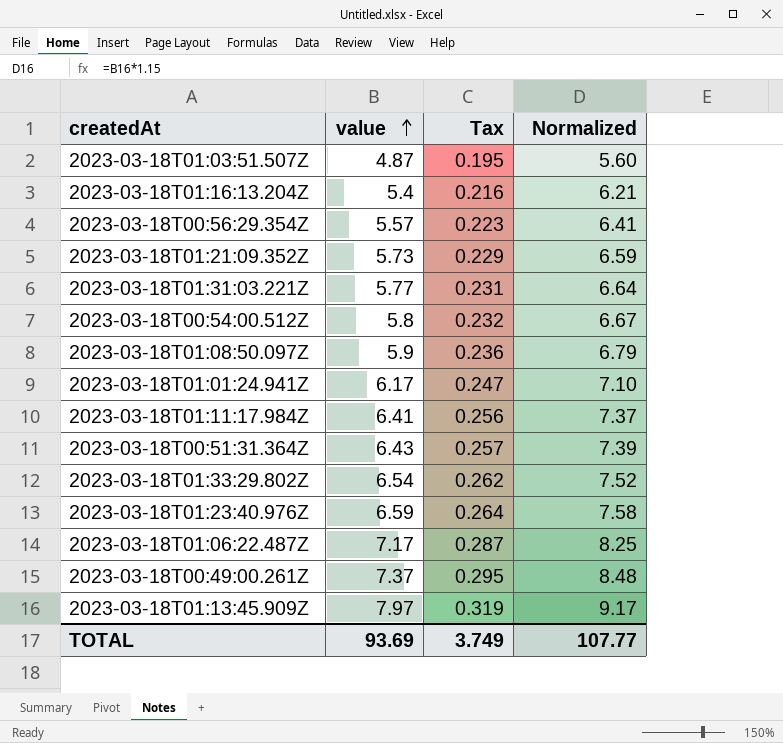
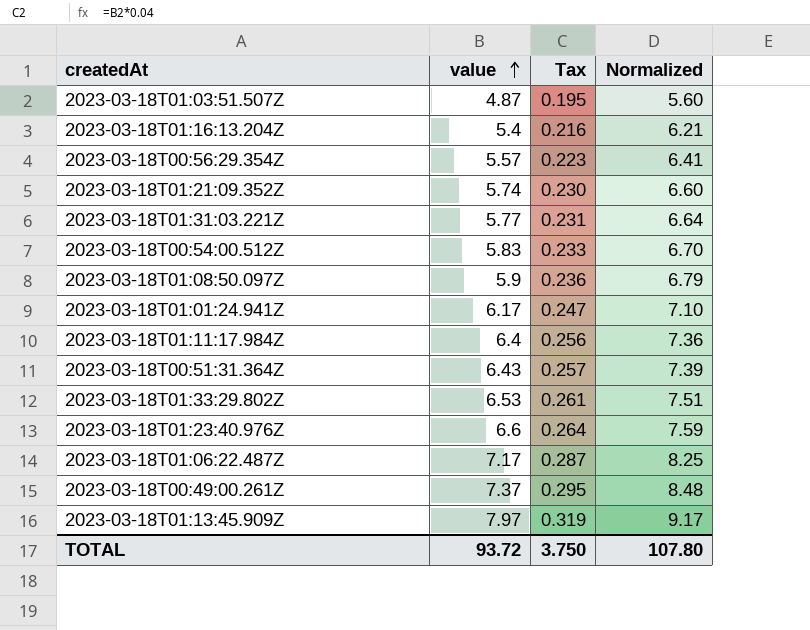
2023-03-18T01:21:09.352Z | value: 5.73 -> 5.74
2023-03-18T01:21:09.352Z | Tax: 0.229 -> 0.230
2023-03-18T01:21:09.352Z | Normalized: 6.59 -> 6.60
2023-03-18T00:54:00.512Z | value: 5.8 -> 5.83
2023-03-18T00:54:00.512Z | Tax: 0.232 -> 0.233
2023-03-18T00:54:00.512Z | Normalized: 6.67 -> 6.70
2023-03-18T01:11:17.984Z | value: 6.41 -> 6.4
2023-03-18T01:11:17.984Z | Normalized: 7.37 -> 7.36
2023-03-18T01:33:29.802Z | value: 6.54 -> 6.53
2023-03-18T01:33:29.802Z | Tax: 0.262 -> 0.261
2023-03-18T01:33:29.802Z | Normalized: 7.52 -> 7.51
2023-03-18T01:23:40.976Z | value: 6.59 -> 6.6
2023-03-18T01:23:40.976Z | Normalized: 7.58 -> 7.59
TOTAL | value: 93.69 -> 93.72
TOTAL | Tax: 3.749 -> 3.750
TOTAL | Normalized: 107.77 -> 107.80

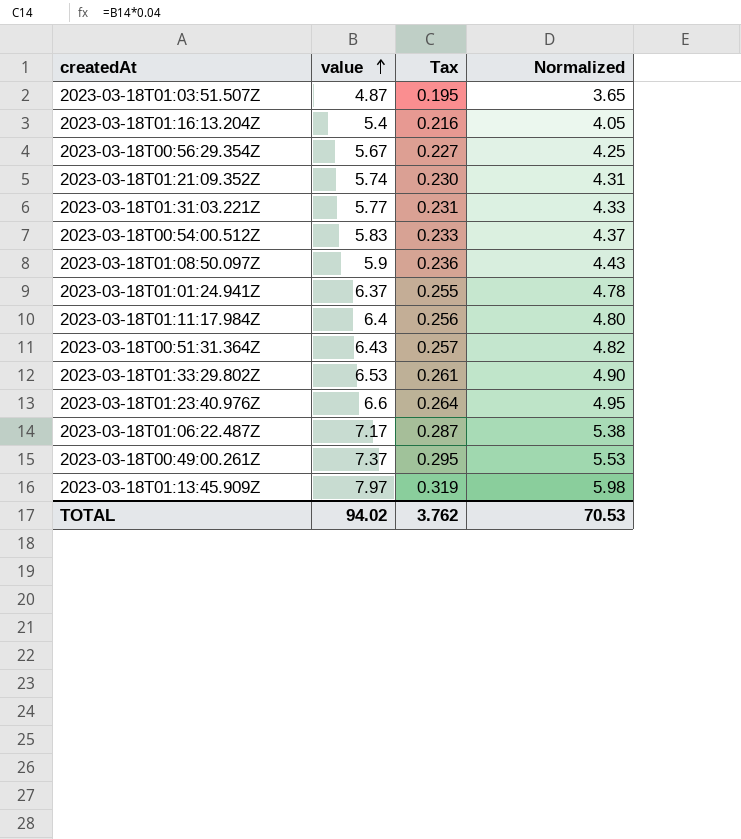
column Normalized | formula: [value] * 1.15 -> [value] * 0.75
2023-03-18T00:56:29.354Z | value: 5.57 -> 5.67
2023-03-18T00:56:29.354Z | Tax: 0.223 -> 0.227
2023-03-18T01:01:24.941Z | value: 6.17 -> 6.37
2023-03-18T01:01:24.941Z | Tax: 0.247 -> 0.255
TOTAL | value: 93.72 -> 94.02
TOTAL | Tax: 3.750 -> 3.762
TOTAL | Normalized: 107.80 -> 70.53

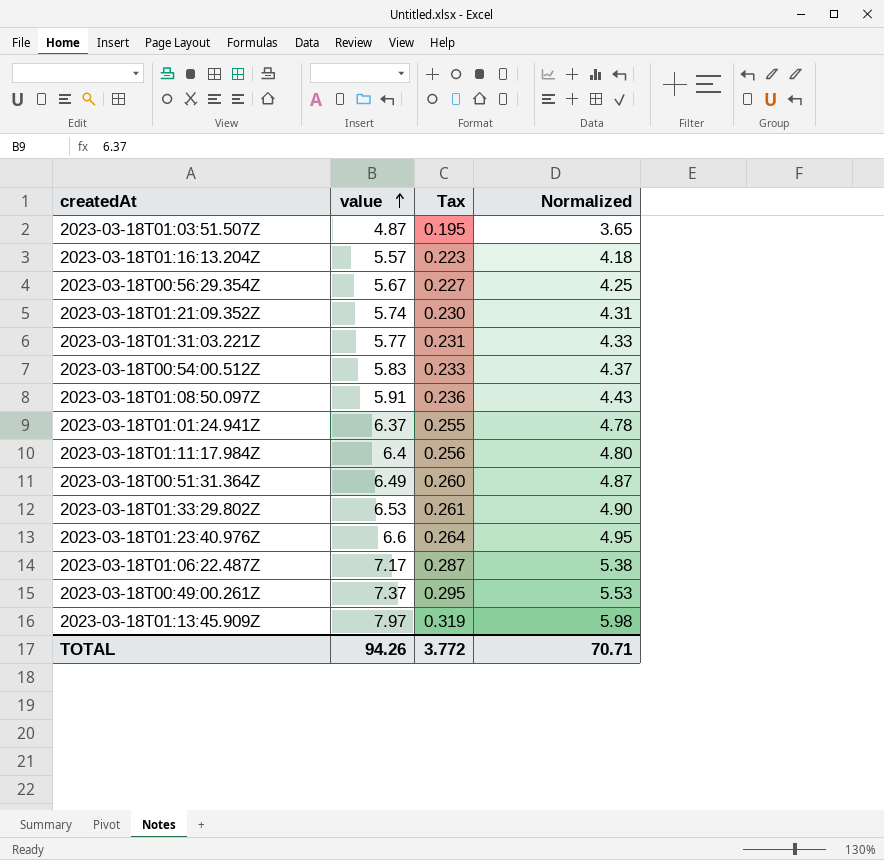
2023-03-18T01:16:13.204Z | value: 5.4 -> 5.57
2023-03-18T01:16:13.204Z | Tax: 0.216 -> 0.223
2023-03-18T01:16:13.204Z | Normalized: 4.05 -> 4.18
2023-03-18T01:08:50.097Z | value: 5.9 -> 5.91
2023-03-18T00:51:31.364Z | value: 6.43 -> 6.49
2023-03-18T00:51:31.364Z | Tax: 0.257 -> 0.260
2023-03-18T00:51:31.364Z | Normalized: 4.82 -> 4.87
TOTAL | value: 94.02 -> 94.26
TOTAL | Tax: 3.762 -> 3.772
TOTAL | Normalized: 70.53 -> 70.71

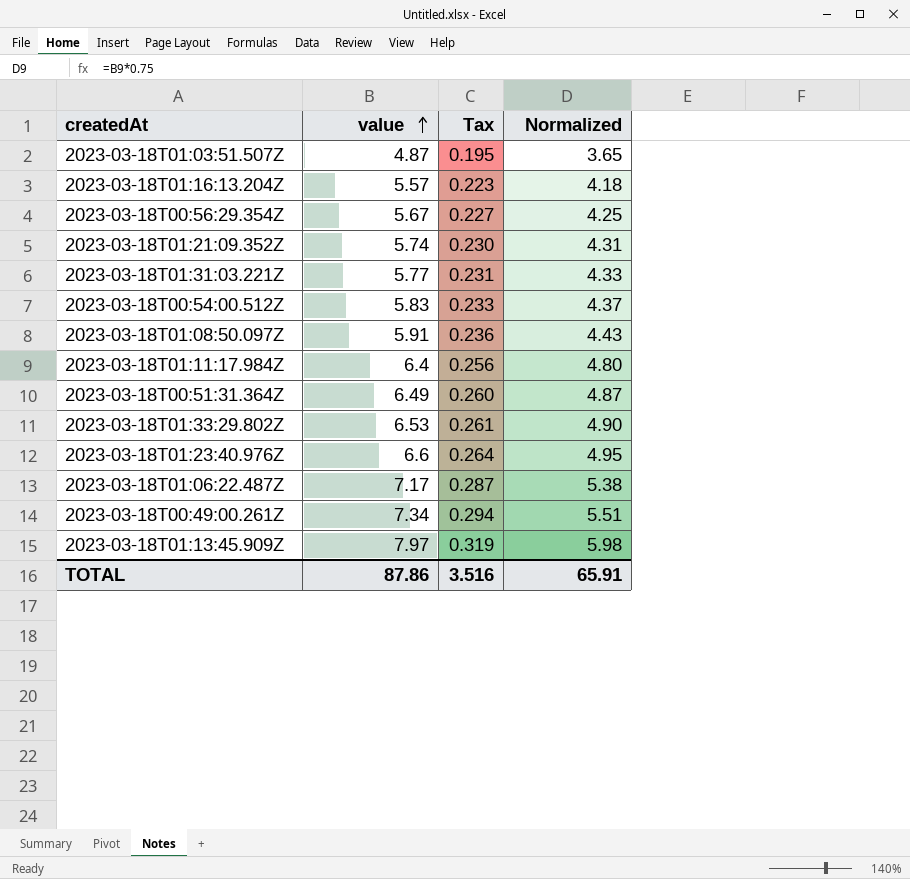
row 2023-03-18T01:01:24.941Z: 6.37 | 0.255 | 4.78 -> none
2023-03-18T00:49:00.261Z | value: 7.37 -> 7.34
2023-03-18T00:49:00.261Z | Tax: 0.295 -> 0.294
2023-03-18T00:49:00.261Z | Normalized: 5.53 -> 5.51
TOTAL | value: 94.26 -> 87.86
TOTAL | Tax: 3.772 -> 3.516
TOTAL | Normalized: 70.71 -> 65.91

